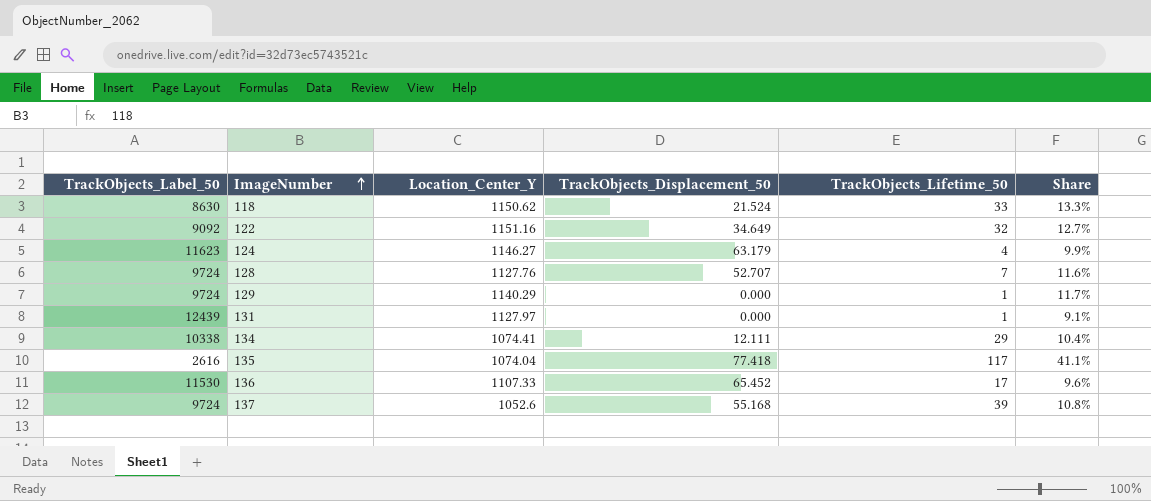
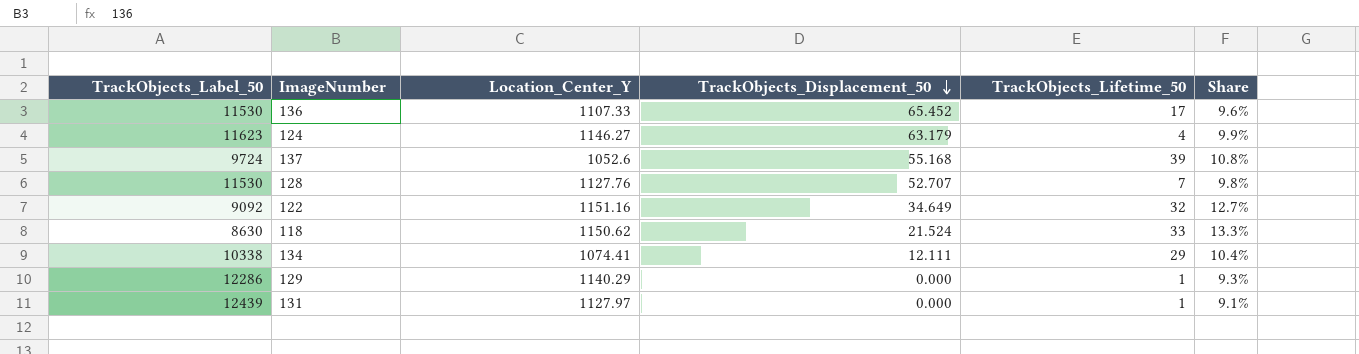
row order: ImageNumber ascending -> TrackObjects_Displacement_50 descending
row 135: 2616 | 1074.04 | 77.418 | 117 | 41.1% -> none
128 | TrackObjects_Label_50: 9724 -> 11530
128 | Share: 11.6% -> 9.8%
129 | TrackObjects_Label_50: 9724 -> 12286
129 | Share: 11.7% -> 9.3%

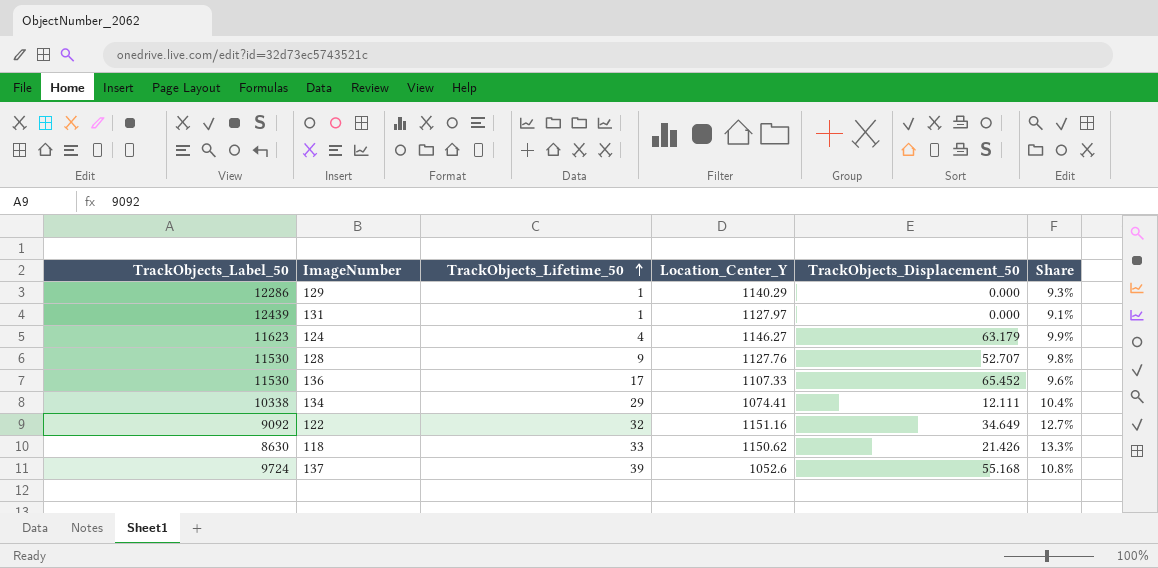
row order: TrackObjects_Displacement_50 descending -> TrackObjects_Lifetime_50 ascending
column TrackObjects_Lifetime_50 | position: 5 -> 3
128 | TrackObjects_Lifetime_50: 7 -> 9
118 | TrackObjects_Displacement_50: 21.524 -> 21.426

